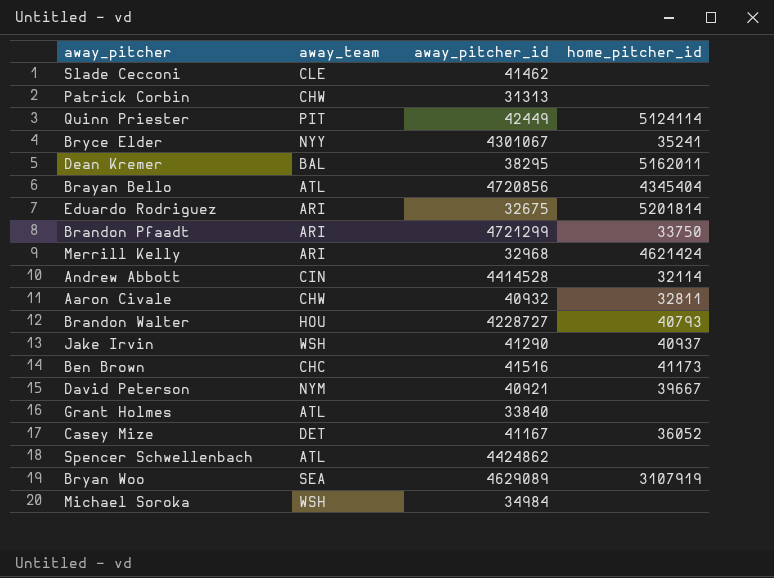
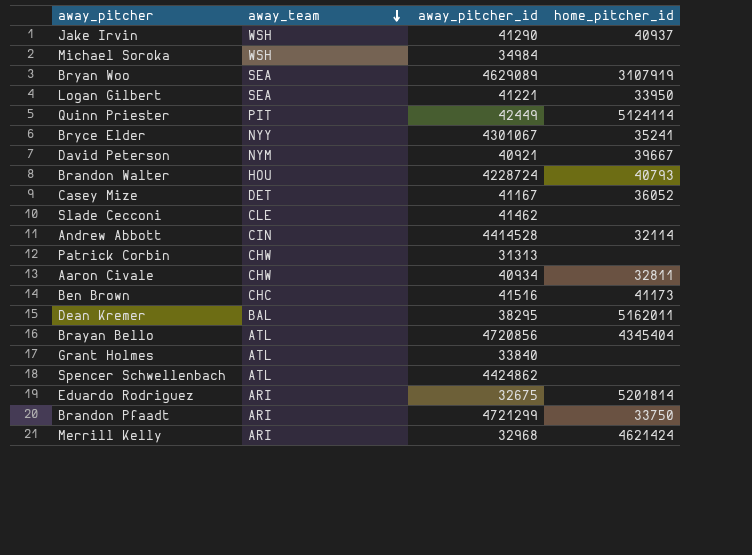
row order: none -> away_team descending
row Logan Gilbert: none -> SEA | 41221 | 33950
Brandon Walter | away_pitcher_id: 4228727 -> 4228724
Aaron Civale | away_pitcher_id: 40932 -> 40934

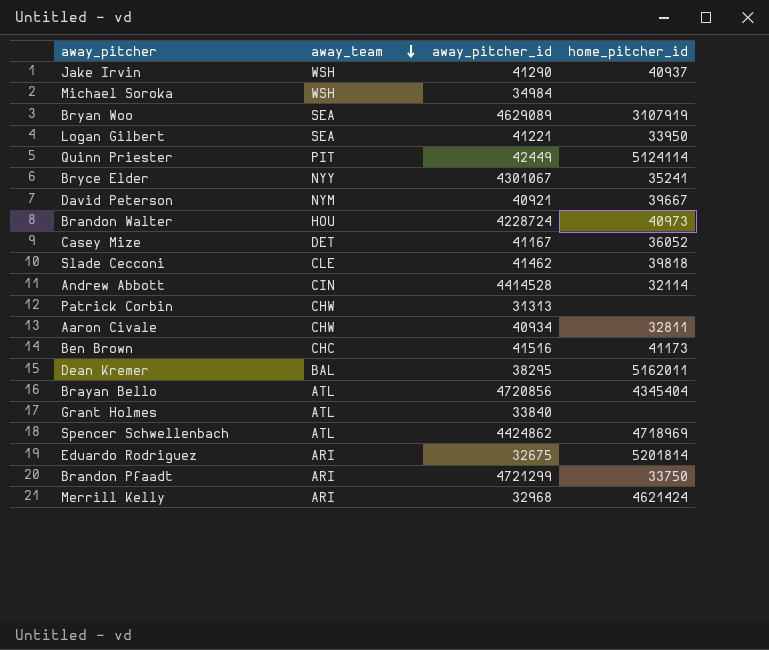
Brandon Walter | home_pitcher_id: 40793 -> 40973
Slade Cecconi | home_pitcher_id: none -> 39818
Spencer Schwellenbach | home_pitcher_id: none -> 4718969

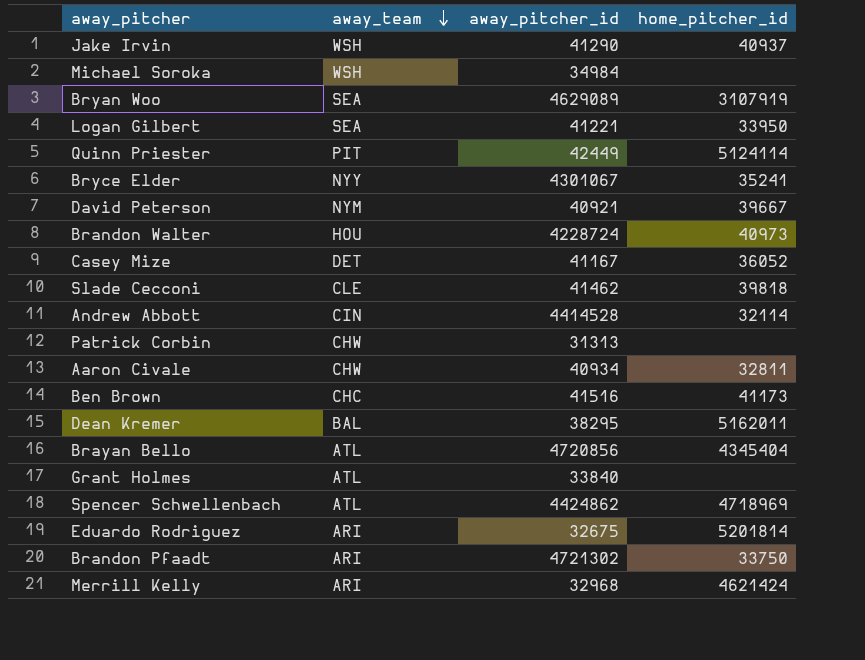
Brandon Pfaadt | away_pitcher_id: 4721299 -> 4721302

